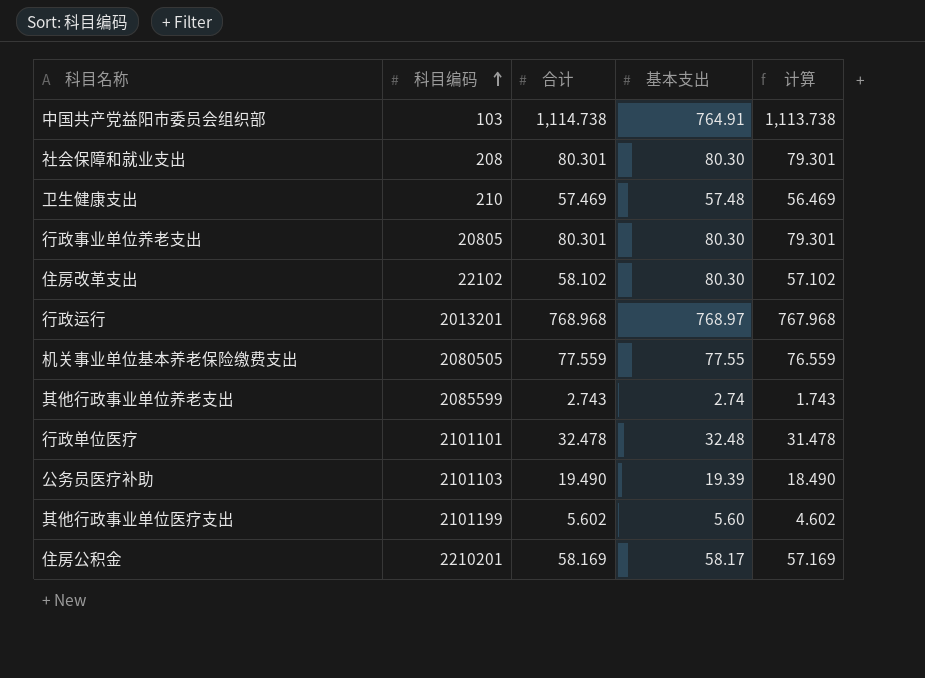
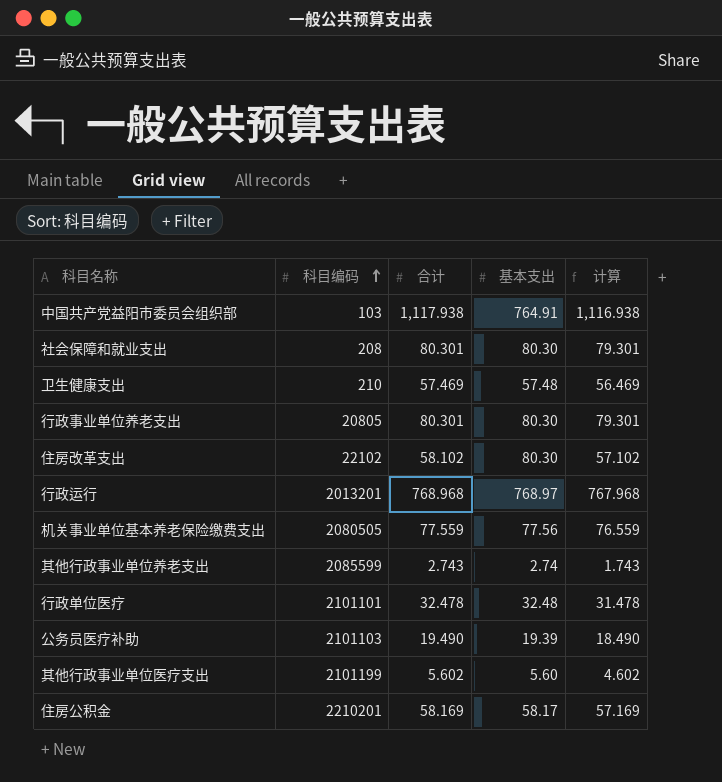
中国共产党益阳市委员会组织部 | 合计: 1,114.738 -> 1,117.938
中国共产党益阳市委员会组织部 | 计算: 1,113.738 -> 1,116.938
机关事业单位基本养老保险缴费支出 | 基本支出: 77.55 -> 77.56

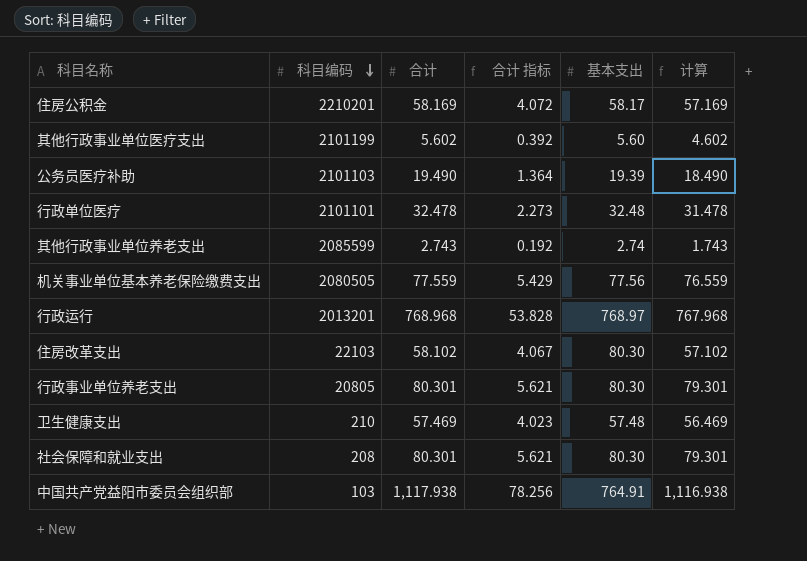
row order: 科目编码 ascending -> 科目编码 descending
column 合计 指标 | formula: none -> [合计] * 0.07
住房改革支出 | 科目编码: 22102 -> 22103

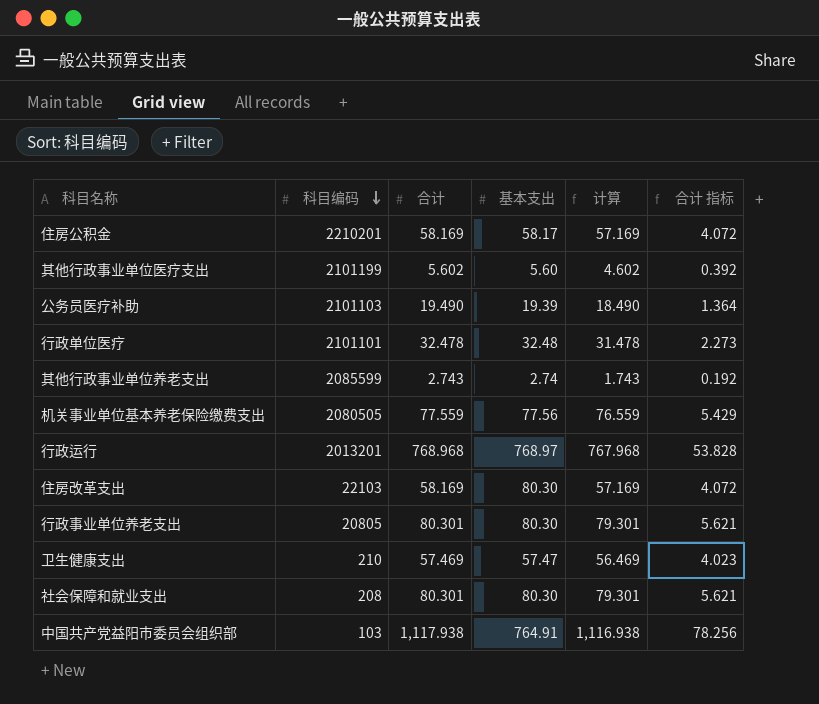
column 合计 指标 | position: 4 -> 6
住房改革支出 | 合计: 58.102 -> 58.169
住房改革支出 | 计算: 57.102 -> 57.169
住房改革支出 | 合计 指标: 4.067 -> 4.072
卫生健康支出 | 基本支出: 57.48 -> 57.47

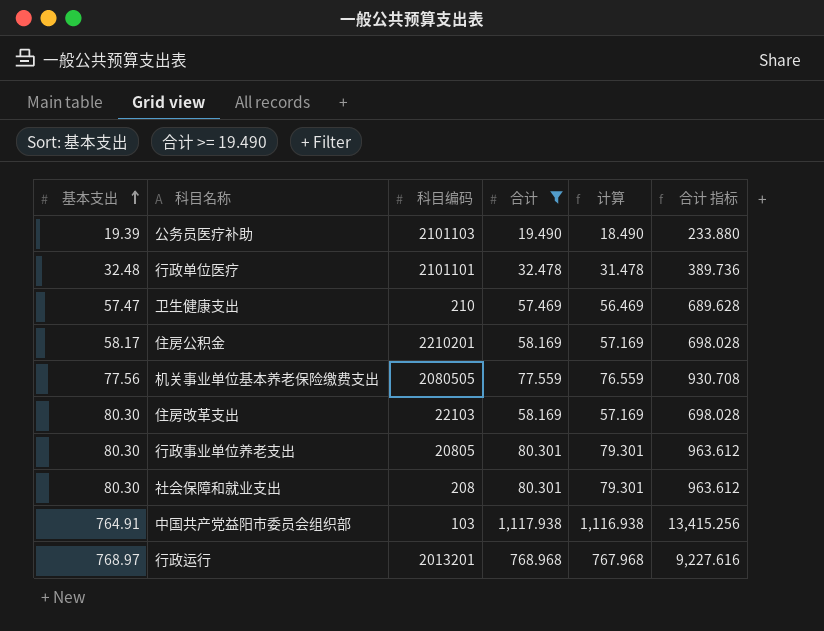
filter: none -> 合计 >= 19.490
row order: 科目编码 descending -> 基本支出 ascending
column 基本支出 | position: 4 -> 1
column 合计 指标 | formula: [合计] * 0.07 -> [合计] * 12

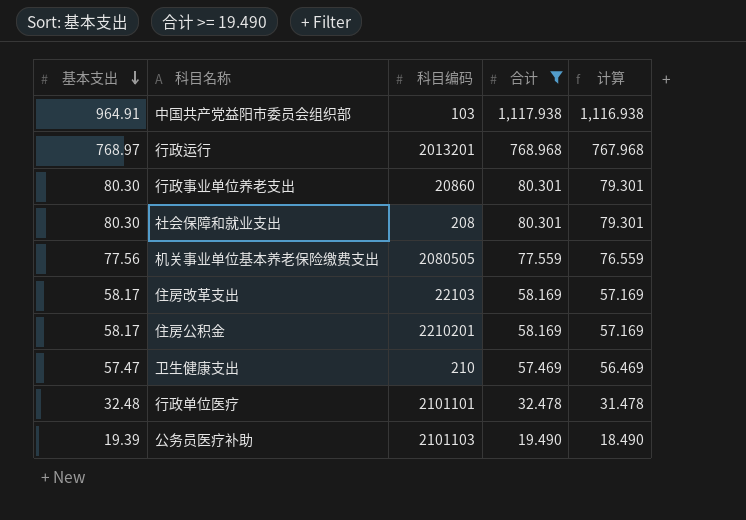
row order: 基本支出 ascending -> 基本支出 descending
column 合计 指标 | formula: [合计] * 12 -> none
中国共产党益阳市委员会组织部 | 基本支出: 764.91 -> 964.91
行政事业单位养老支出 | 科目编码: 20805 -> 20860
住房改革支出 | 基本支出: 80.30 -> 58.17

